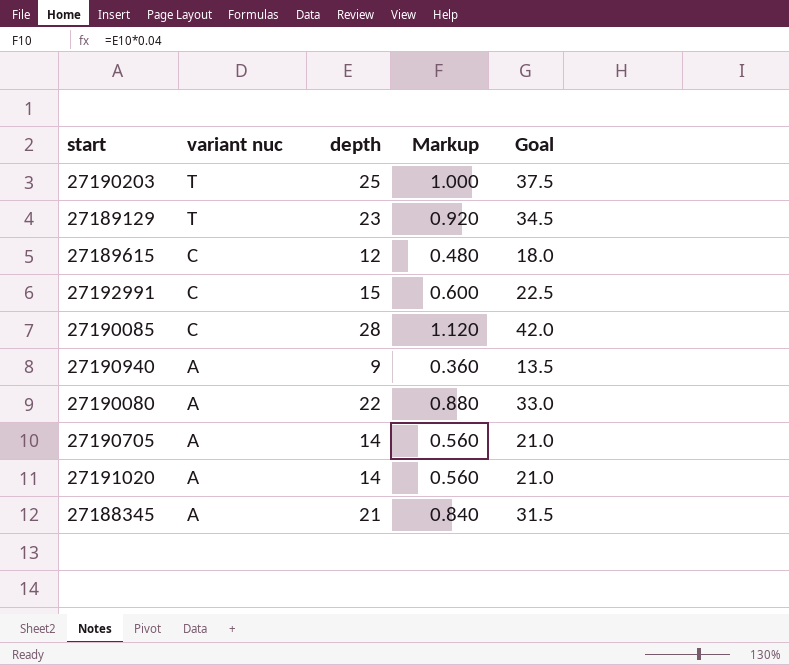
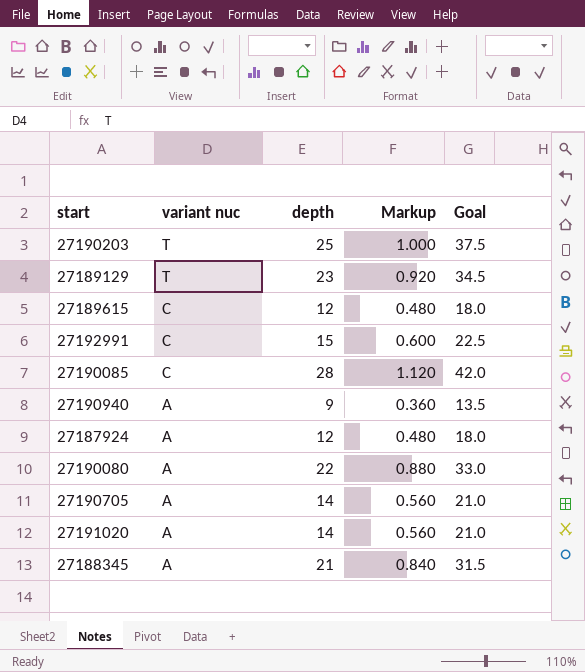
row 27187924: none -> A | 12 | 0.480 | 18.0

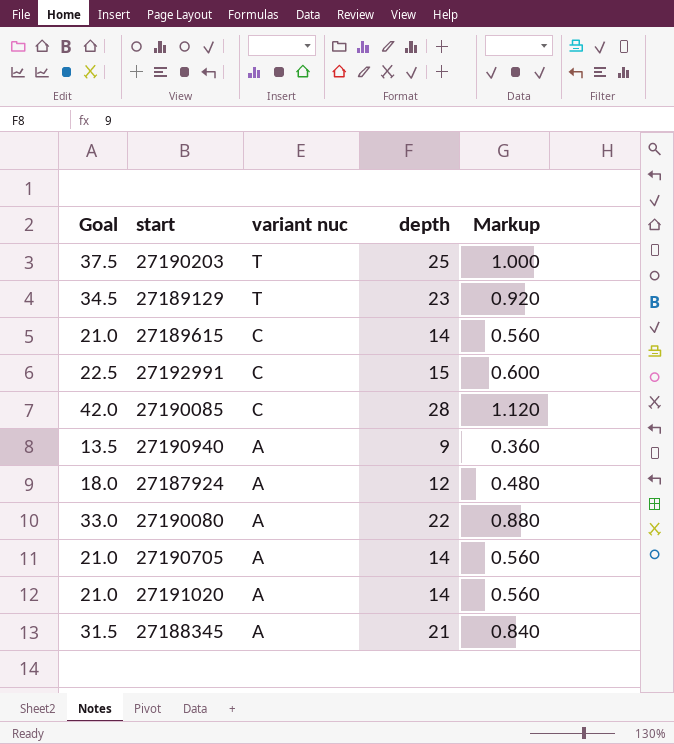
column Goal | position: 5 -> 1
27189615 | Goal: 18.0 -> 21.0
27189615 | depth: 12 -> 14
27189615 | Markup: 0.480 -> 0.560

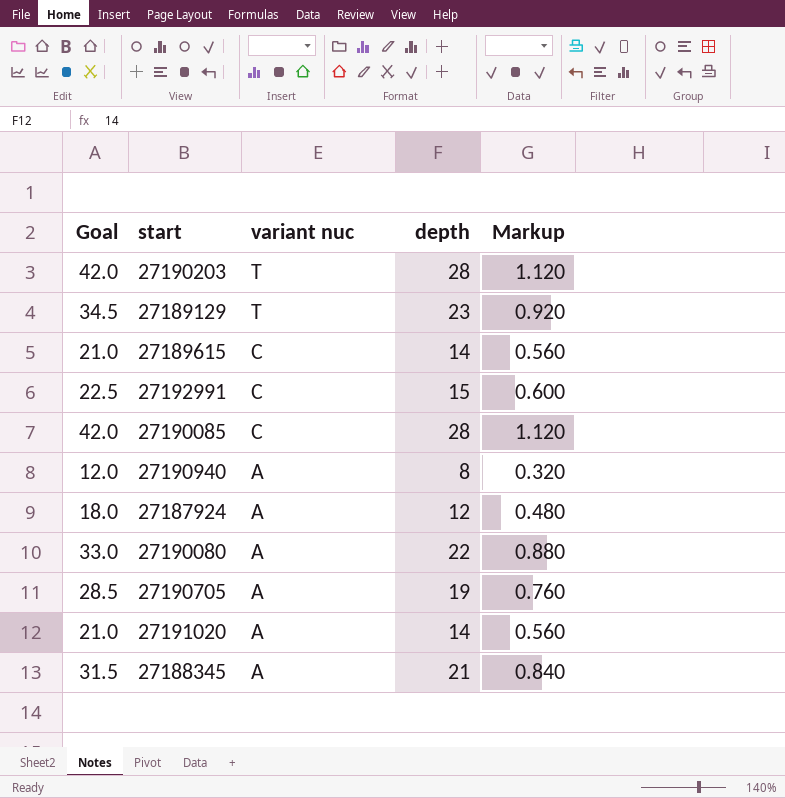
27190203 | Goal: 37.5 -> 42.0
27190203 | depth: 25 -> 28
27190203 | Markup: 1.000 -> 1.120
27190940 | Goal: 13.5 -> 12.0
27190940 | depth: 9 -> 8
27190940 | Markup: 0.360 -> 0.320
27190705 | Goal: 21.0 -> 28.5
27190705 | depth: 14 -> 19
27190705 | Markup: 0.560 -> 0.760

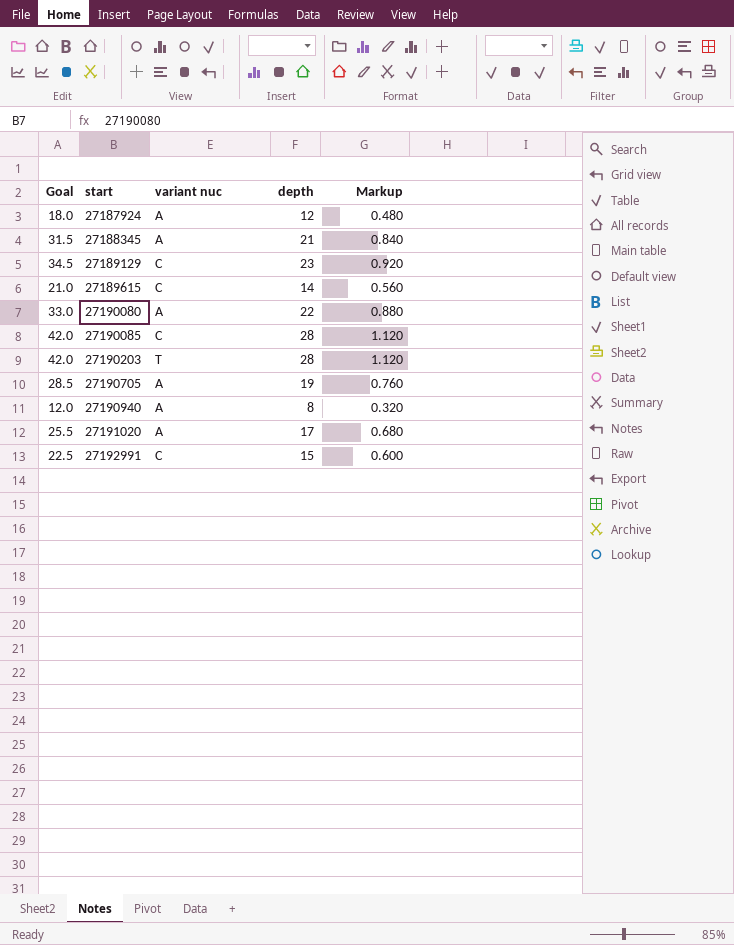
row order: variant nuc descending -> start ascending
27189129 | variant nuc: T -> C
27191020 | Goal: 21.0 -> 25.5
27191020 | depth: 14 -> 17
27191020 | Markup: 0.560 -> 0.680

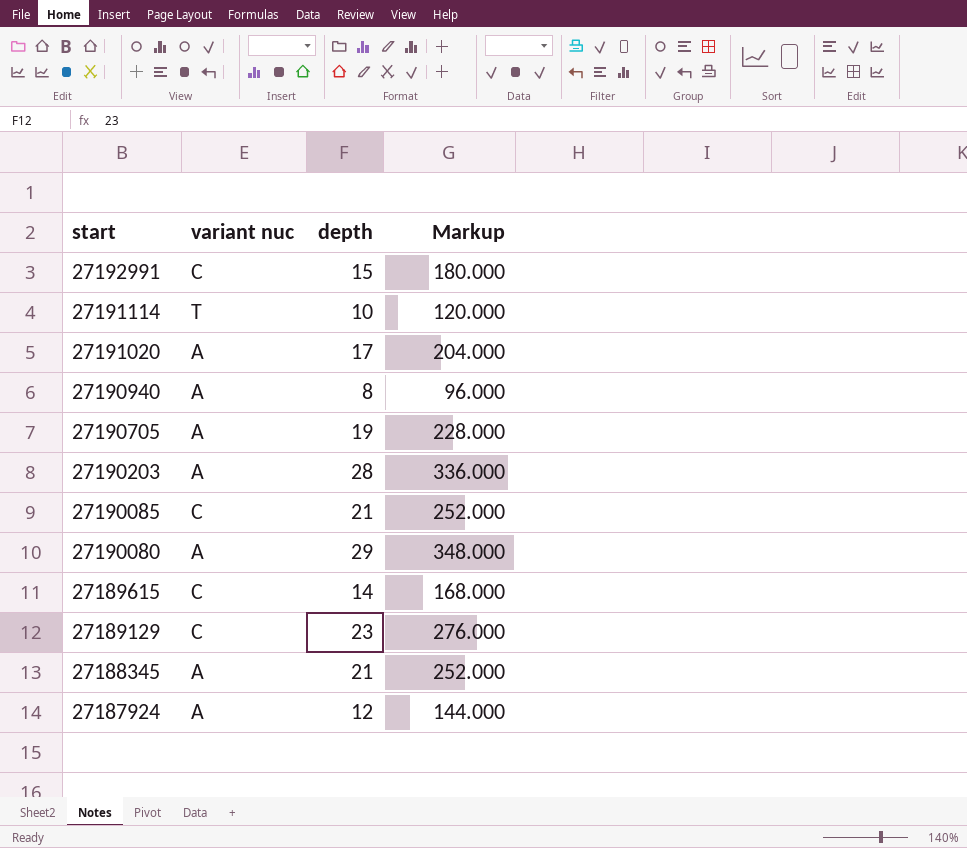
row order: start ascending -> start descending
column Goal | formula: [depth] * 1.5 -> none
column Markup | formula: [depth] * 0.04 -> [depth] * 12
row 27191114: none -> T | 10 | 120.000
27190203 | variant nuc: T -> A
27190085 | depth: 28 -> 21
27190080 | depth: 22 -> 29

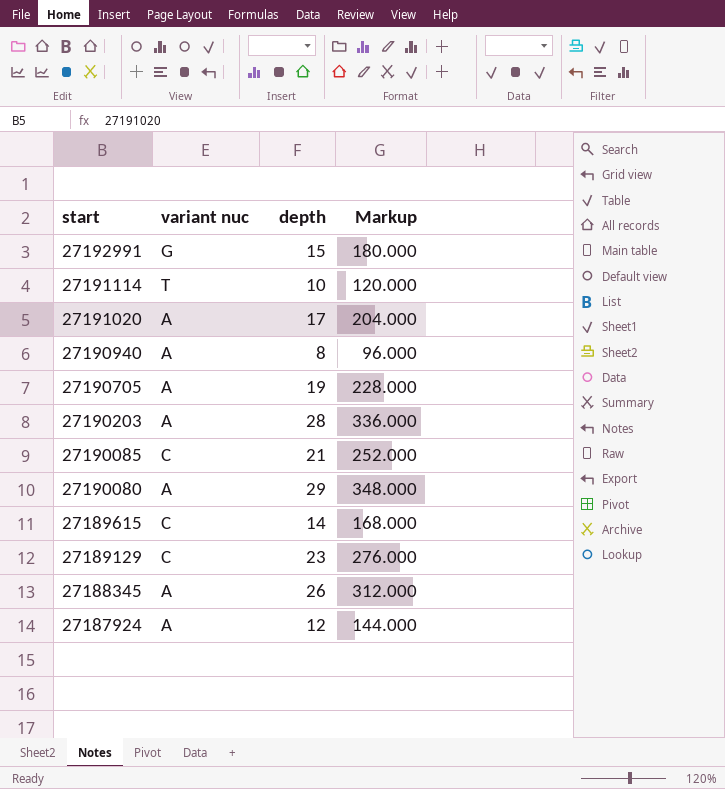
27192991 | variant nuc: C -> G
27188345 | depth: 21 -> 26
27188345 | Markup: 252.000 -> 312.000

